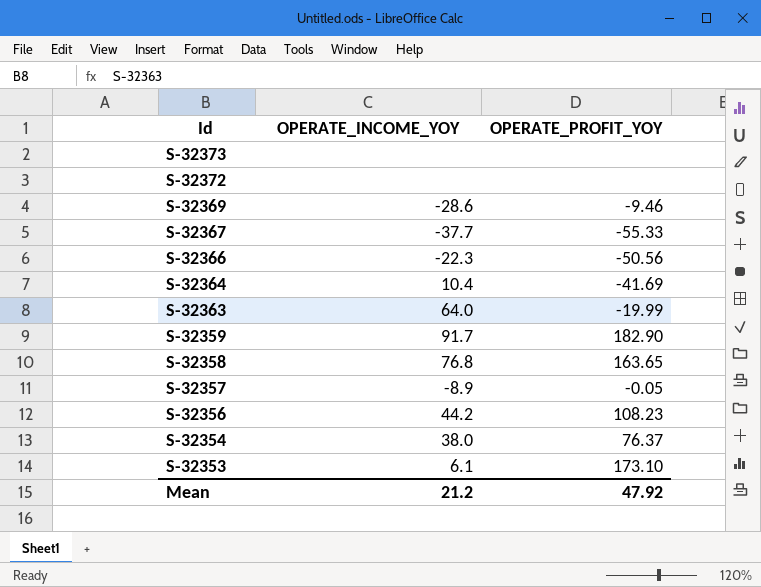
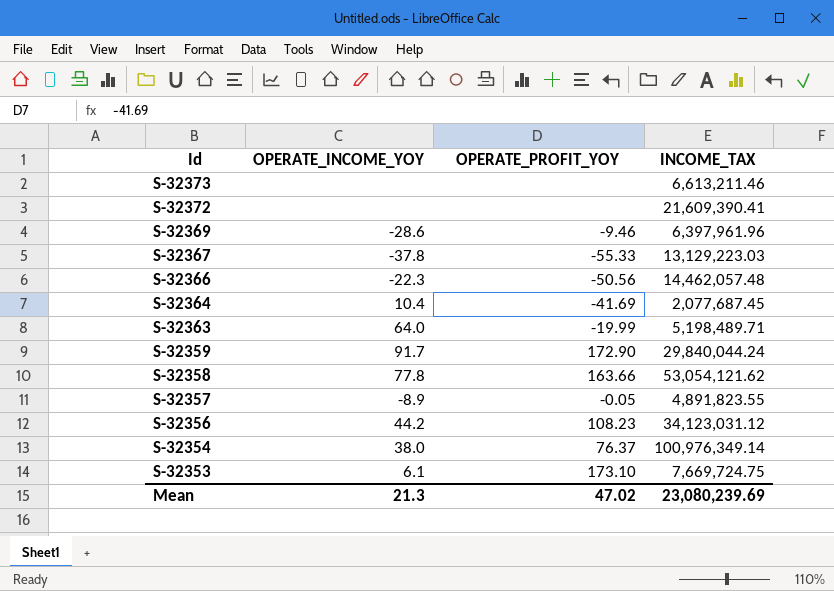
column INCOME_TAX | position: none -> 4
S-32367 | OPERATE_INCOME_YOY: -37.7 -> -37.8
S-32359 | OPERATE_PROFIT_YOY: 182.90 -> 172.90
S-32358 | OPERATE_INCOME_YOY: 76.8 -> 77.8
S-32358 | OPERATE_PROFIT_YOY: 163.65 -> 163.66
Mean | OPERATE_INCOME_YOY: 21.2 -> 21.3
Mean | OPERATE_PROFIT_YOY: 47.92 -> 47.02

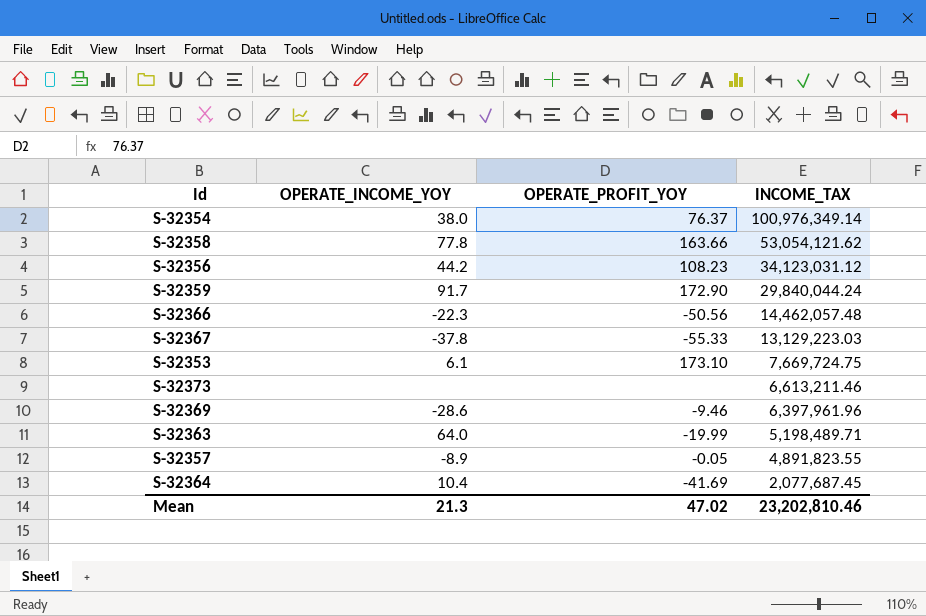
row order: Id descending -> INCOME_TAX descending
row S-32372: none | none | 21,609,390.41 -> none
Mean | INCOME_TAX: 23,080,239.69 -> 23,202,810.46

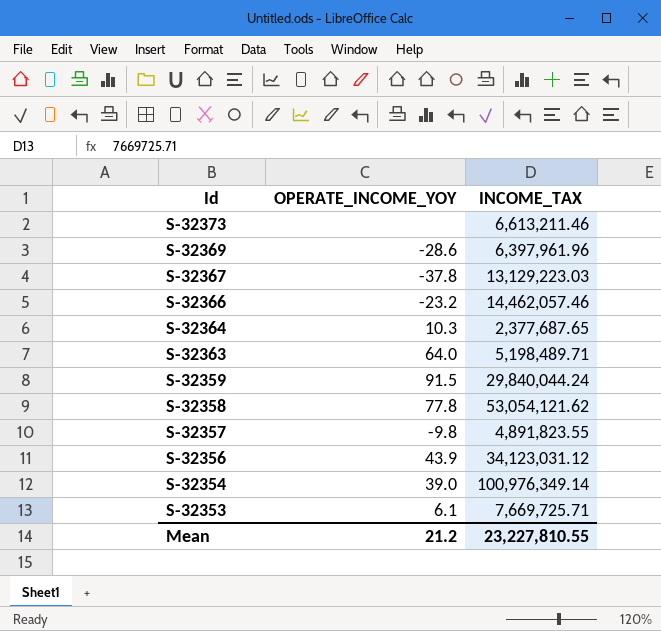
row order: INCOME_TAX descending -> Id descending
column OPERATE_PROFIT_YOY | position: 3 -> none
S-32366 | OPERATE_INCOME_YOY: -22.3 -> -23.2
S-32366 | INCOME_TAX: 14,462,057.48 -> 14,462,057.46
S-32364 | OPERATE_INCOME_YOY: 10.4 -> 10.3
S-32364 | INCOME_TAX: 2,077,687.45 -> 2,377,687.65
S-32359 | OPERATE_INCOME_YOY: 91.7 -> 91.5
S-32357 | OPERATE_INCOME_YOY: -8.9 -> -9.8
S-32356 | OPERATE_INCOME_YOY: 44.2 -> 43.9
S-32354 | OPERATE_INCOME_YOY: 38.0 -> 39.0
S-32353 | INCOME_TAX: 7,669,724.75 -> 7,669,725.71
Mean | OPERATE_INCOME_YOY: 21.3 -> 21.2
Mean | INCOME_TAX: 23,202,810.46 -> 23,227,810.55

